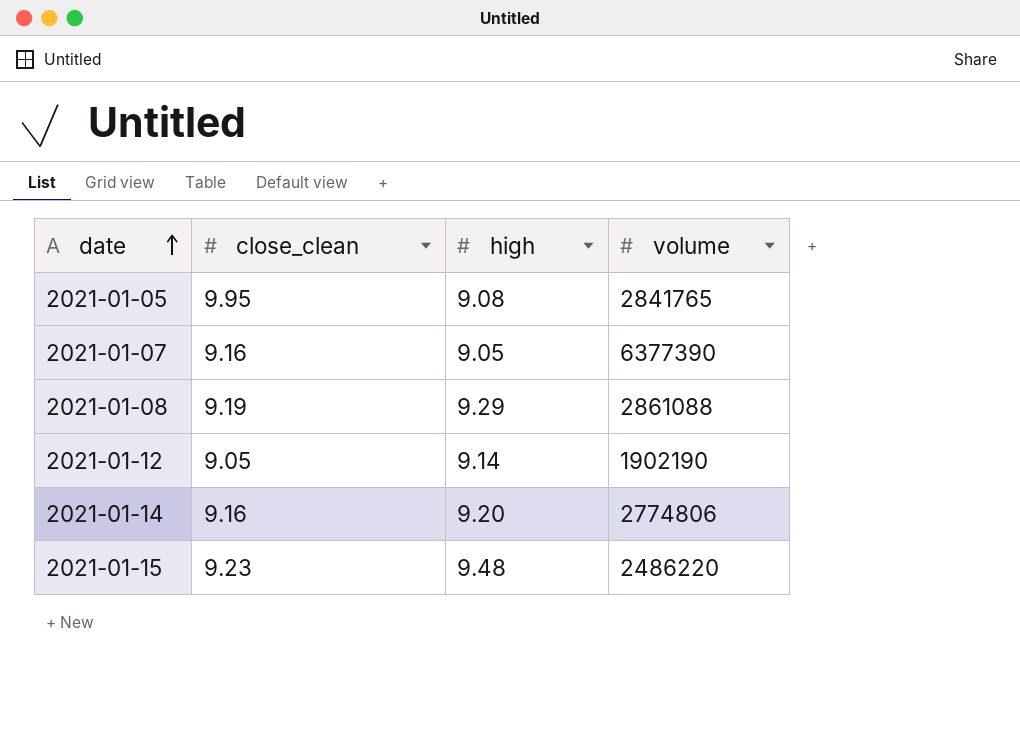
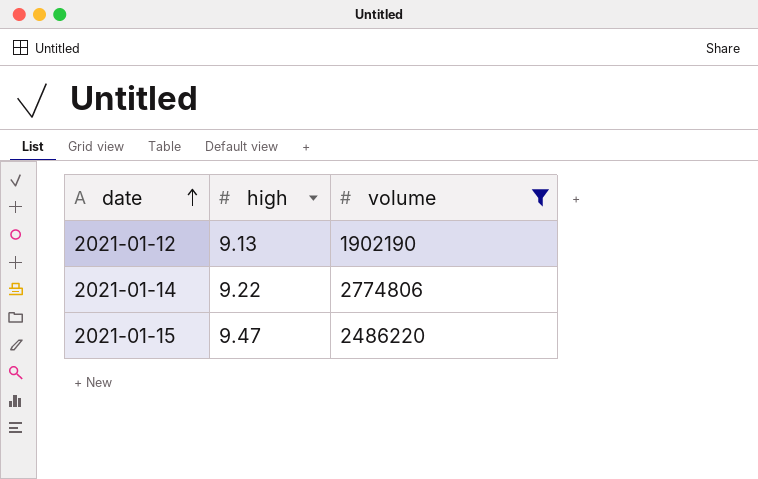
filter: none -> volume <= 2774806
column close_clean | position: 2 -> none
2021-01-12 | high: 9.14 -> 9.13
2021-01-14 | high: 9.20 -> 9.22
2021-01-15 | high: 9.48 -> 9.47

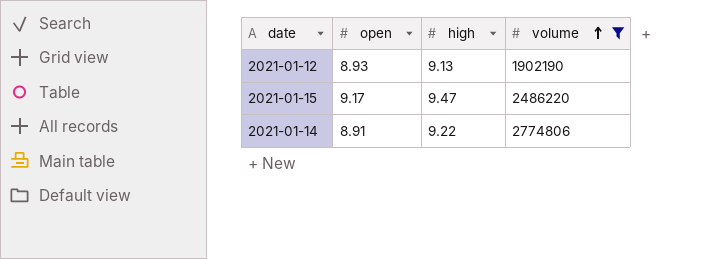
row order: date ascending -> volume ascending
column open | position: none -> 2

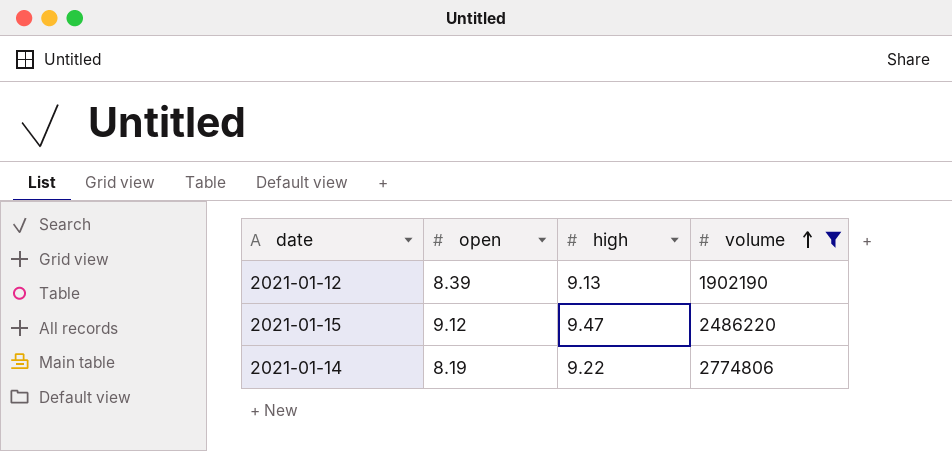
2021-01-12 | open: 8.93 -> 8.39
2021-01-15 | open: 9.17 -> 9.12
2021-01-14 | open: 8.91 -> 8.19

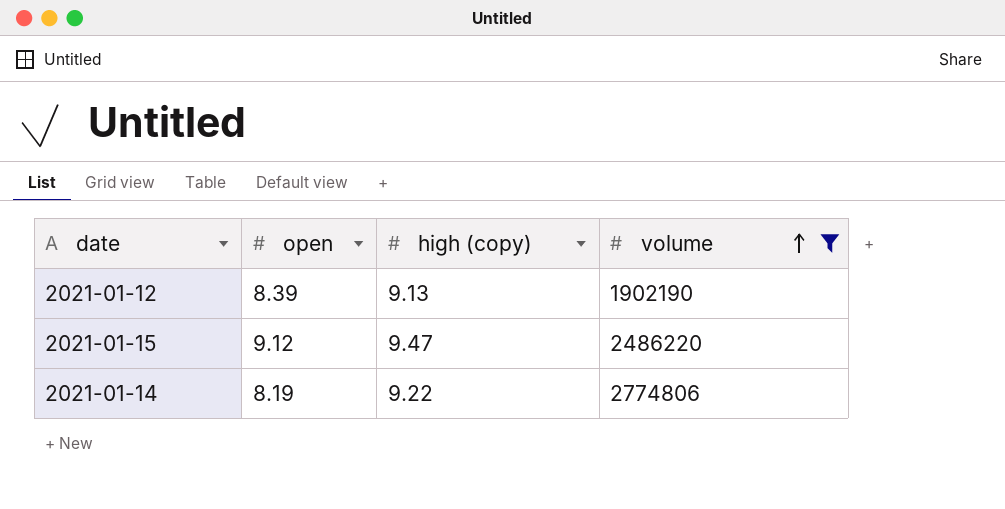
column name: high -> high (copy)

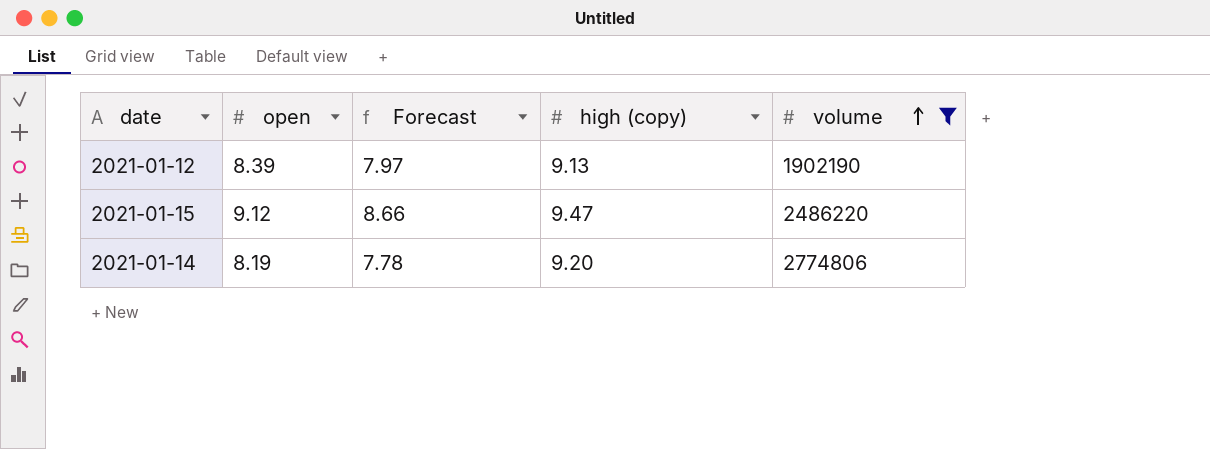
column Forecast | formula: none -> [open] * 0.95
2021-01-14 | high (copy): 9.22 -> 9.20

